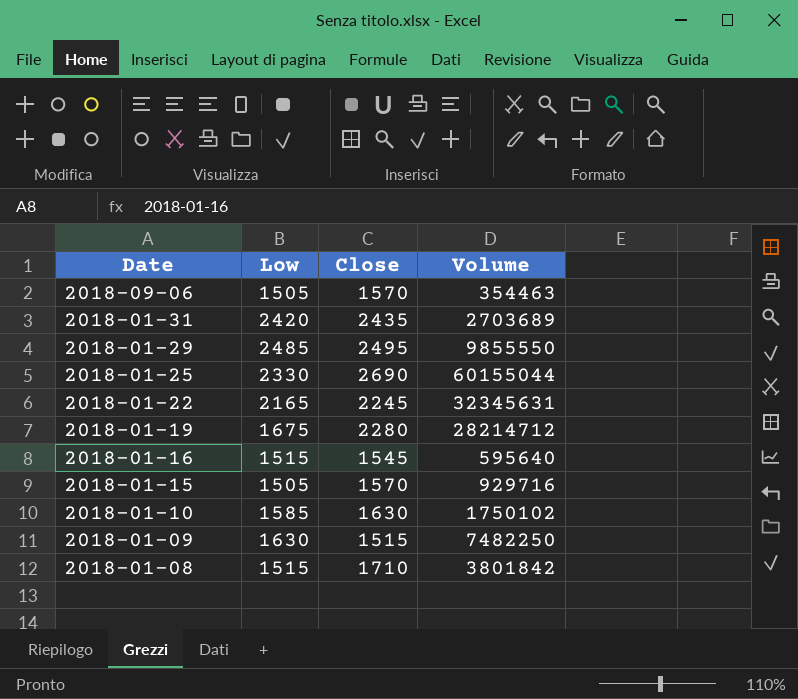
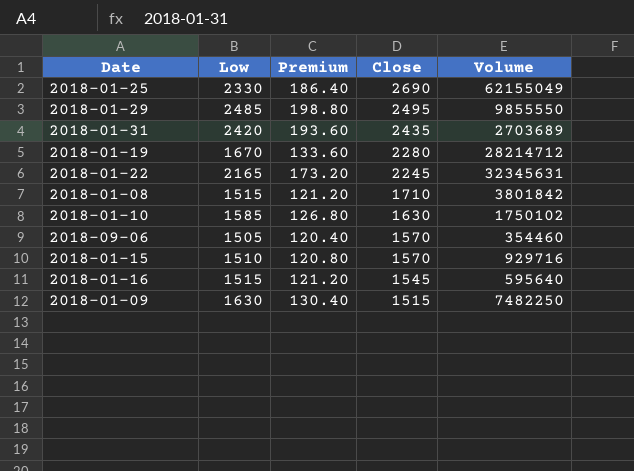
row order: Date descending -> Close descending
column Premium | formula: none -> [Low] * 0.08
2018-01-25 | Volume: 60155044 -> 62155049
2018-01-19 | Low: 1675 -> 1670
2018-09-06 | Volume: 354463 -> 354460
2018-01-15 | Low: 1505 -> 1510

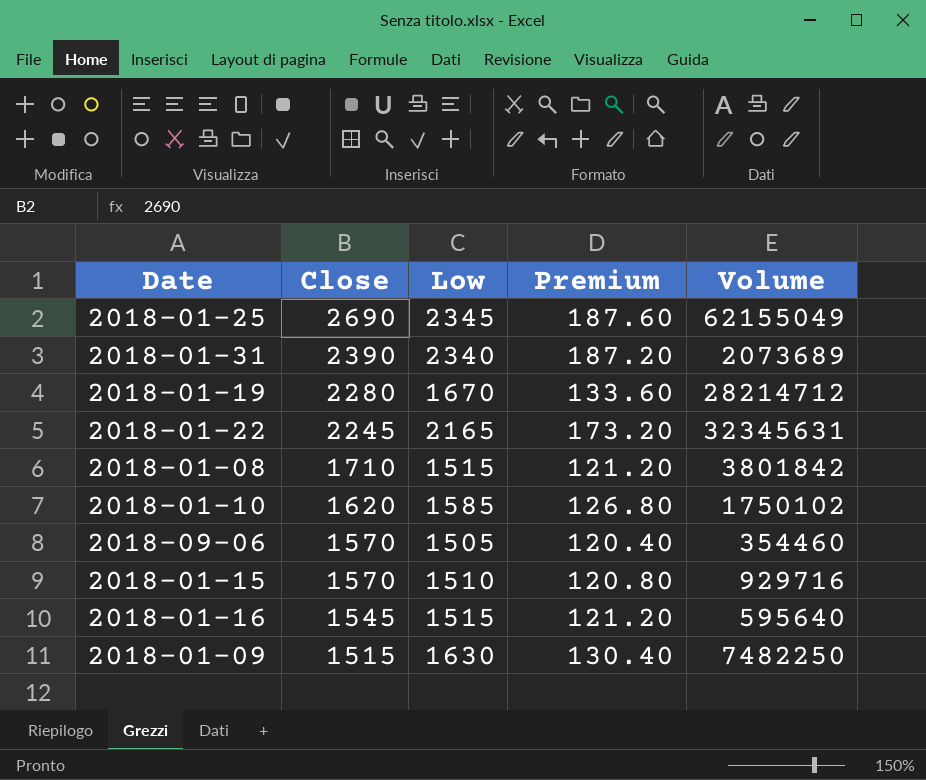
column Close | position: 4 -> 2
row 2018-01-29: 2485 | 198.80 | 2495 | 9855550 -> none
2018-01-25 | Low: 2330 -> 2345
2018-01-25 | Premium: 186.40 -> 187.60
2018-01-31 | Close: 2435 -> 2390
2018-01-31 | Low: 2420 -> 2340
2018-01-31 | Premium: 193.60 -> 187.20
2018-01-31 | Volume: 2703689 -> 2073689
2018-01-10 | Close: 1630 -> 1620

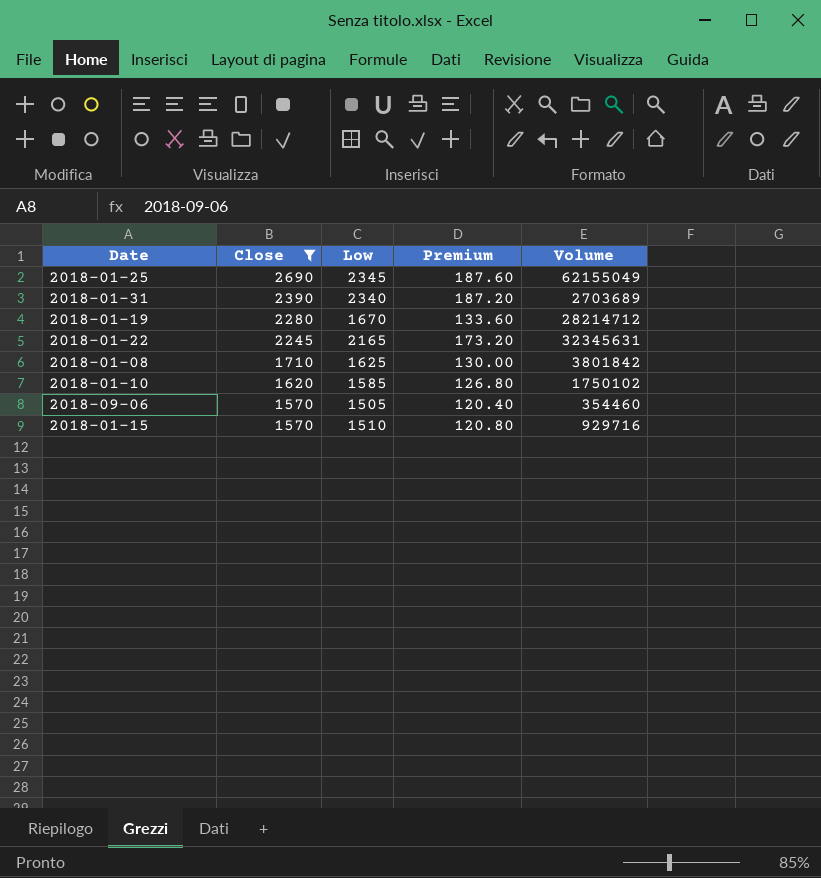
filter: none -> Close >= 1570
2018-01-31 | Volume: 2073689 -> 2703689
2018-01-08 | Low: 1515 -> 1625
2018-01-08 | Premium: 121.20 -> 130.00

